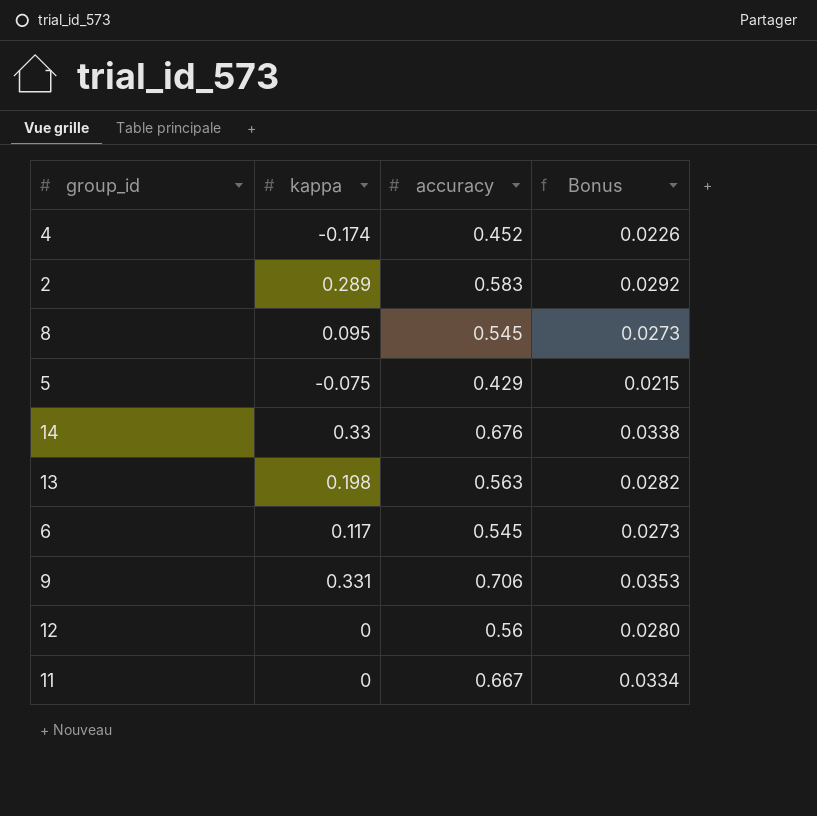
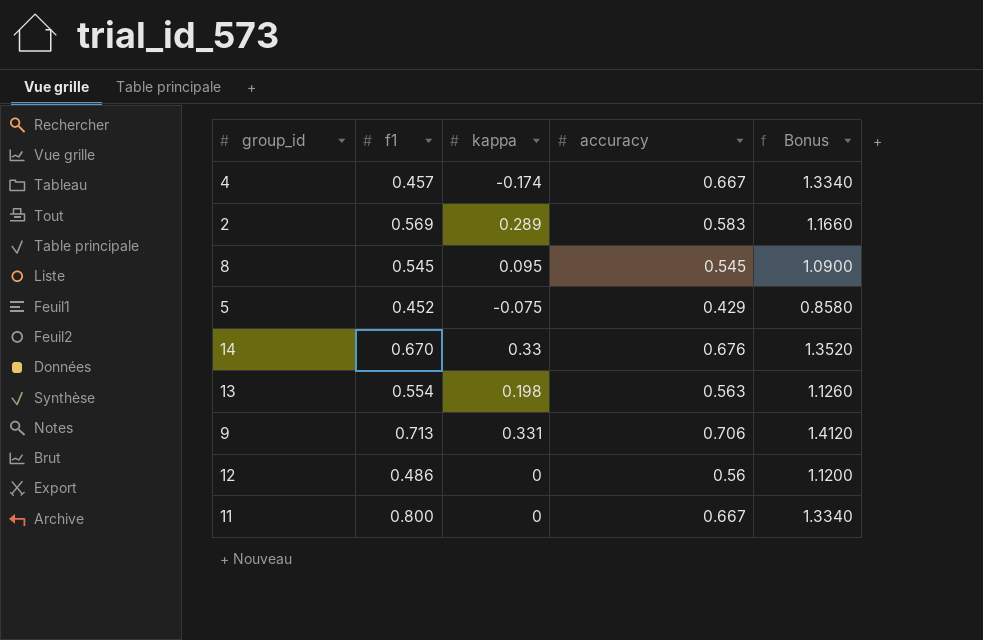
column f1 | position: none -> 2
column Bonus | formula: [accuracy] * 0.05 -> [accuracy] * 2
row 6: 0.117 | 0.545 | 0.0273 -> none
4 | accuracy: 0.452 -> 0.667

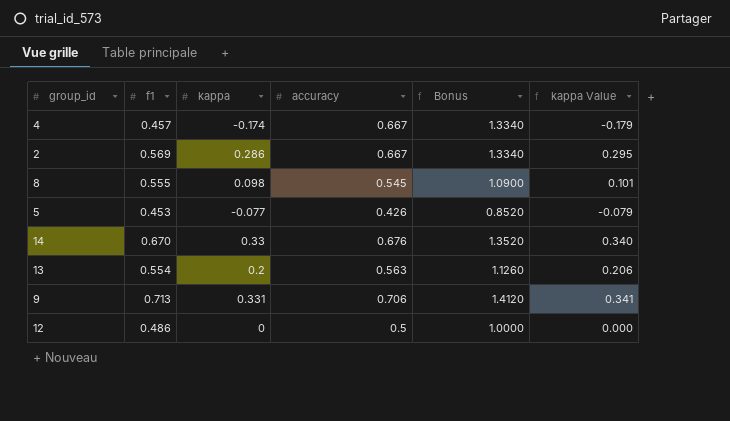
column kappa Value | formula: none -> [kappa] * 1.03
row 11: 0.800 | 0 | 0.667 | 1.3340 -> none
2 | kappa: 0.289 -> 0.286
2 | accuracy: 0.583 -> 0.667
2 | Bonus: 1.1660 -> 1.3340
8 | f1: 0.545 -> 0.555
8 | kappa: 0.095 -> 0.098
5 | f1: 0.452 -> 0.453
5 | kappa: -0.075 -> -0.077
5 | accuracy: 0.429 -> 0.426
5 | Bonus: 0.8580 -> 0.8520
13 | kappa: 0.198 -> 0.2
12 | accuracy: 0.56 -> 0.5
12 | Bonus: 1.1200 -> 1.0000

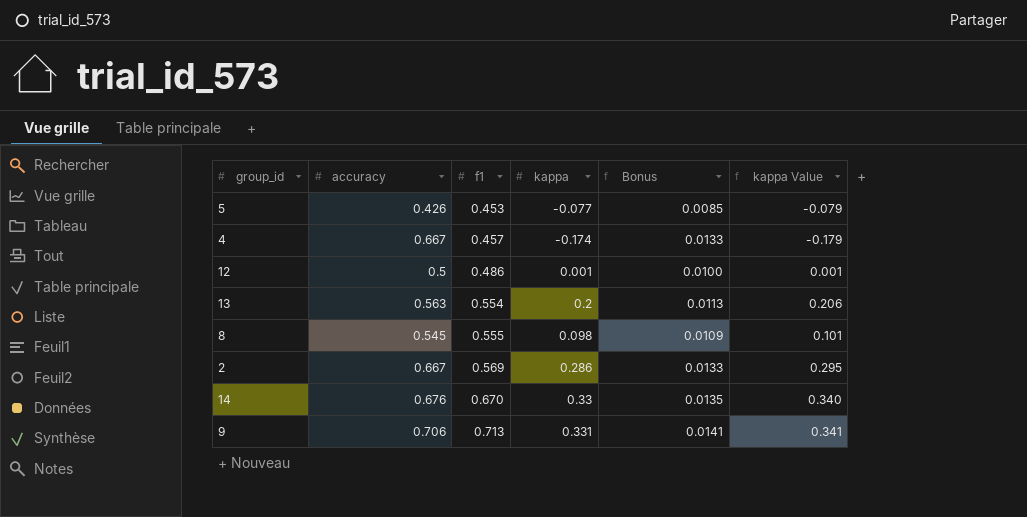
row order: none -> f1 ascending
column accuracy | position: 4 -> 2
column Bonus | formula: [accuracy] * 2 -> [accuracy] * 0.02
12 | kappa: 0 -> 0.001
12 | kappa Value: 0.000 -> 0.001

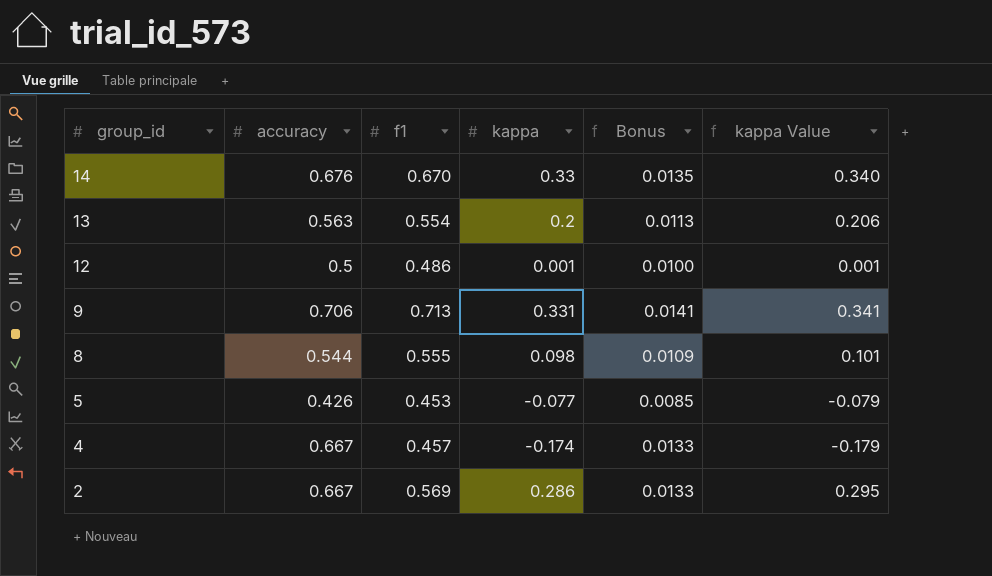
row order: f1 ascending -> group_id descending
8 | accuracy: 0.545 -> 0.544

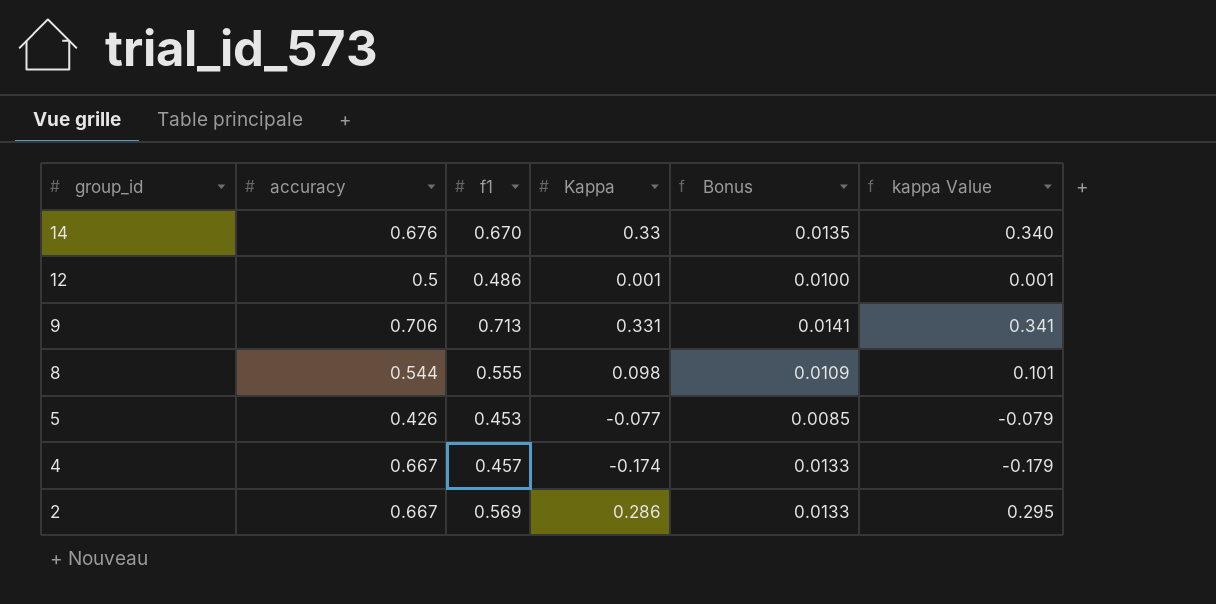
column name: kappa -> Kappa
row 13: 0.563 | 0.554 | 0.2 | 0.0113 | 0.206 -> none

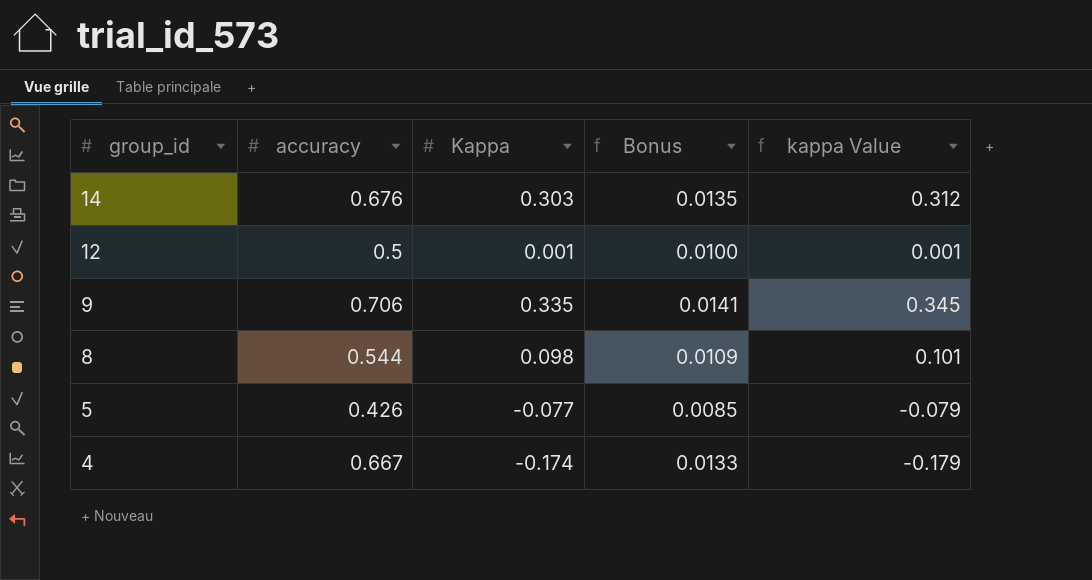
column f1 | position: 3 -> none
row 2: 0.667 | 0.569 | 0.286 | 0.0133 | 0.295 -> none
14 | Kappa: 0.33 -> 0.303
14 | kappa Value: 0.340 -> 0.312
9 | Kappa: 0.331 -> 0.335
9 | kappa Value: 0.341 -> 0.345

